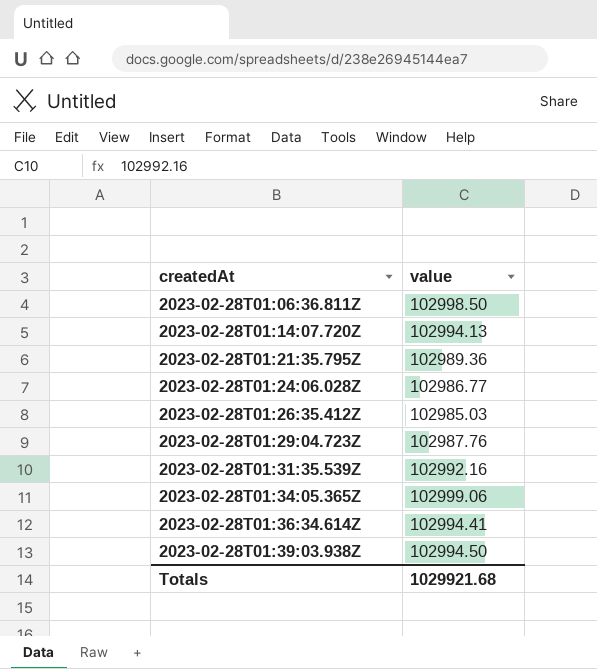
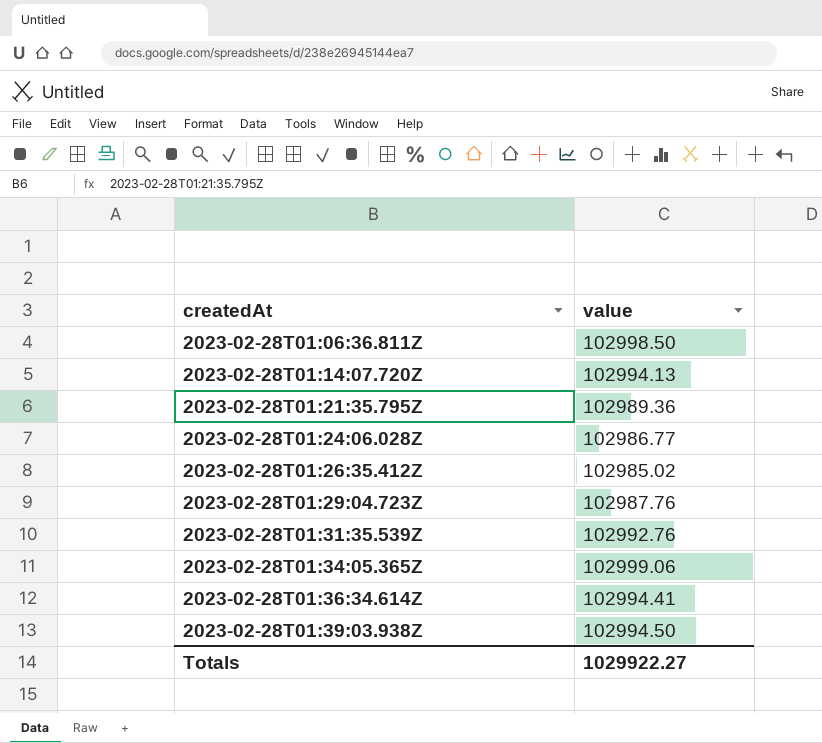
2023-02-28T01:26:35.412Z | value: 102985.03 -> 102985.02
2023-02-28T01:31:35.539Z | value: 102992.16 -> 102992.76
Totals | value: 1029921.68 -> 1029922.27

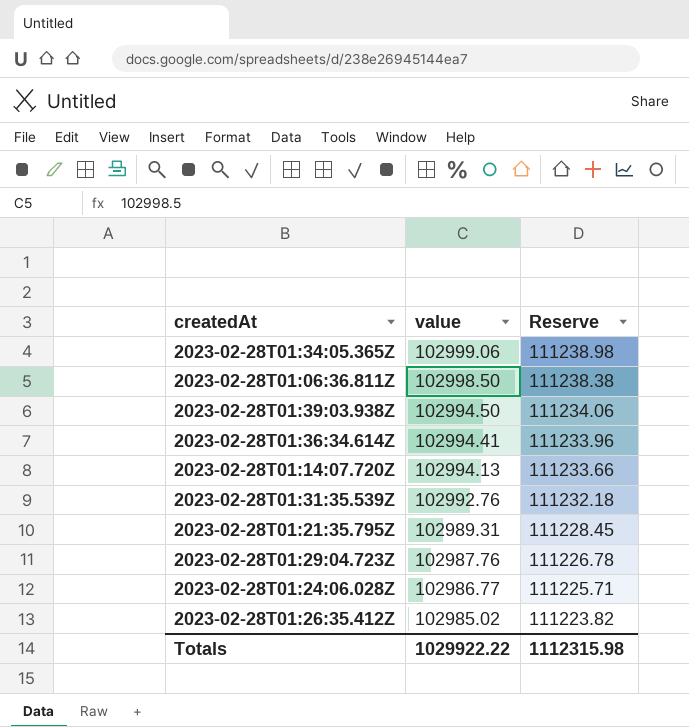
row order: createdAt ascending -> value descending
column Reserve | formula: none -> [value] * 1.08
2023-02-28T01:21:35.795Z | value: 102989.36 -> 102989.31
Totals | value: 1029922.27 -> 1029922.22

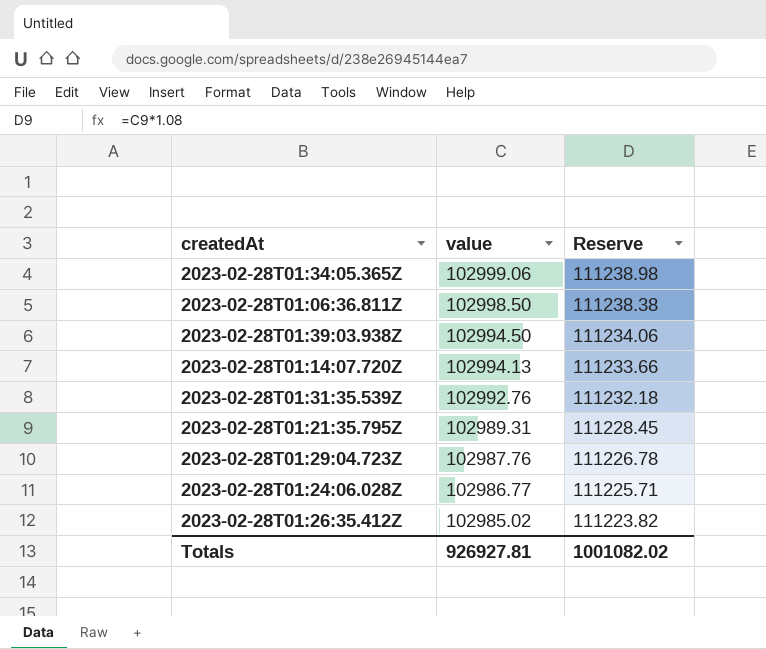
row 2023-02-28T01:36:34.614Z: 102994.41 | 111233.96 -> none
Totals | value: 1029922.22 -> 926927.81
Totals | Reserve: 1112315.98 -> 1001082.02

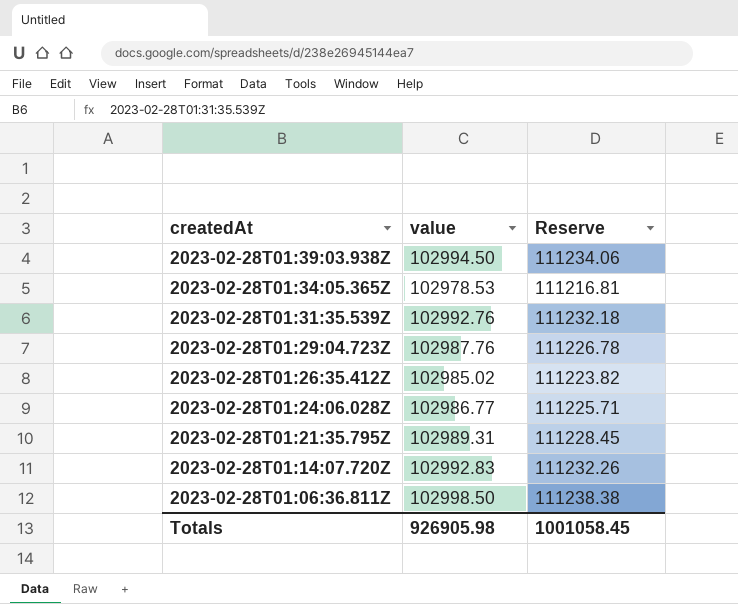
row order: value descending -> createdAt descending
2023-02-28T01:34:05.365Z | value: 102999.06 -> 102978.53
2023-02-28T01:34:05.365Z | Reserve: 111238.98 -> 111216.81
2023-02-28T01:14:07.720Z | value: 102994.13 -> 102992.83
2023-02-28T01:14:07.720Z | Reserve: 111233.66 -> 111232.26
Totals | value: 926927.81 -> 926905.98
Totals | Reserve: 1001082.02 -> 1001058.45

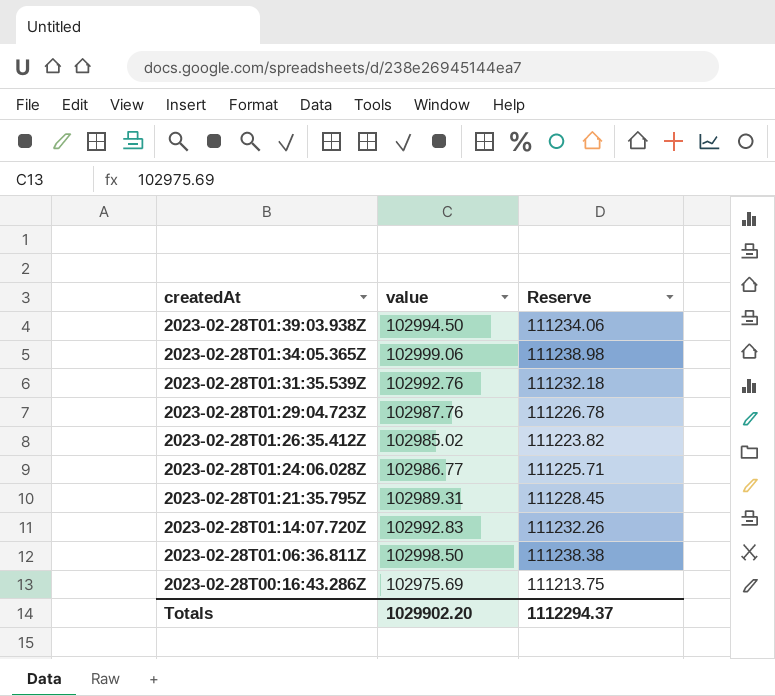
2023-02-28T01:34:05.365Z | value: 102978.53 -> 102999.06
2023-02-28T01:34:05.365Z | Reserve: 111216.81 -> 111238.98
row 2023-02-28T00:16:43.286Z: none -> 102975.69 | 111213.75
Totals | value: 926905.98 -> 1029902.20
Totals | Reserve: 1001058.45 -> 1112294.37

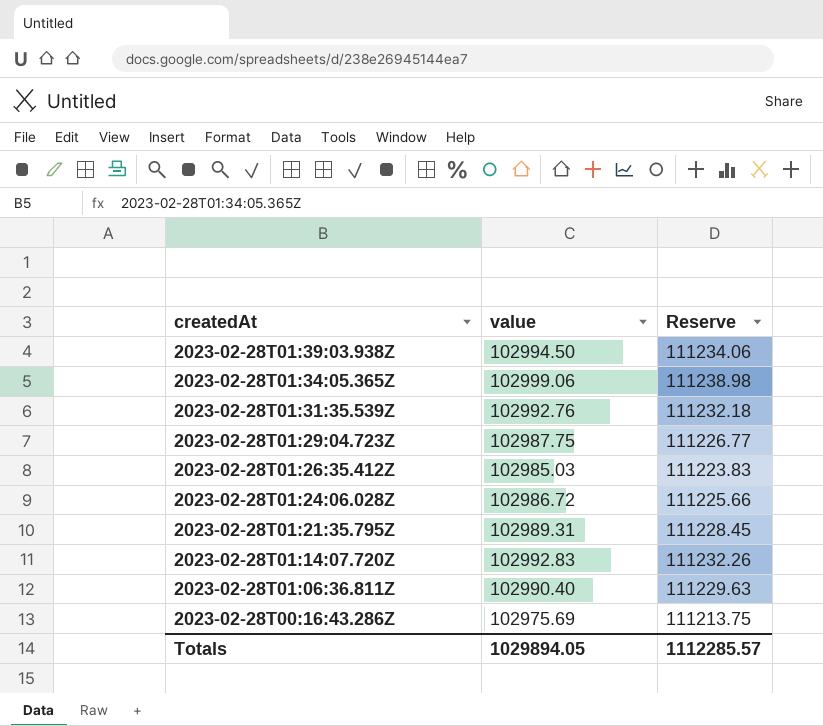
2023-02-28T01:29:04.723Z | value: 102987.76 -> 102987.75
2023-02-28T01:29:04.723Z | Reserve: 111226.78 -> 111226.77
2023-02-28T01:26:35.412Z | value: 102985.02 -> 102985.03
2023-02-28T01:26:35.412Z | Reserve: 111223.82 -> 111223.83
2023-02-28T01:24:06.028Z | value: 102986.77 -> 102986.72
2023-02-28T01:24:06.028Z | Reserve: 111225.71 -> 111225.66
2023-02-28T01:06:36.811Z | value: 102998.50 -> 102990.40
2023-02-28T01:06:36.811Z | Reserve: 111238.38 -> 111229.63
Totals | value: 1029902.20 -> 1029894.05
Totals | Reserve: 1112294.37 -> 1112285.57

